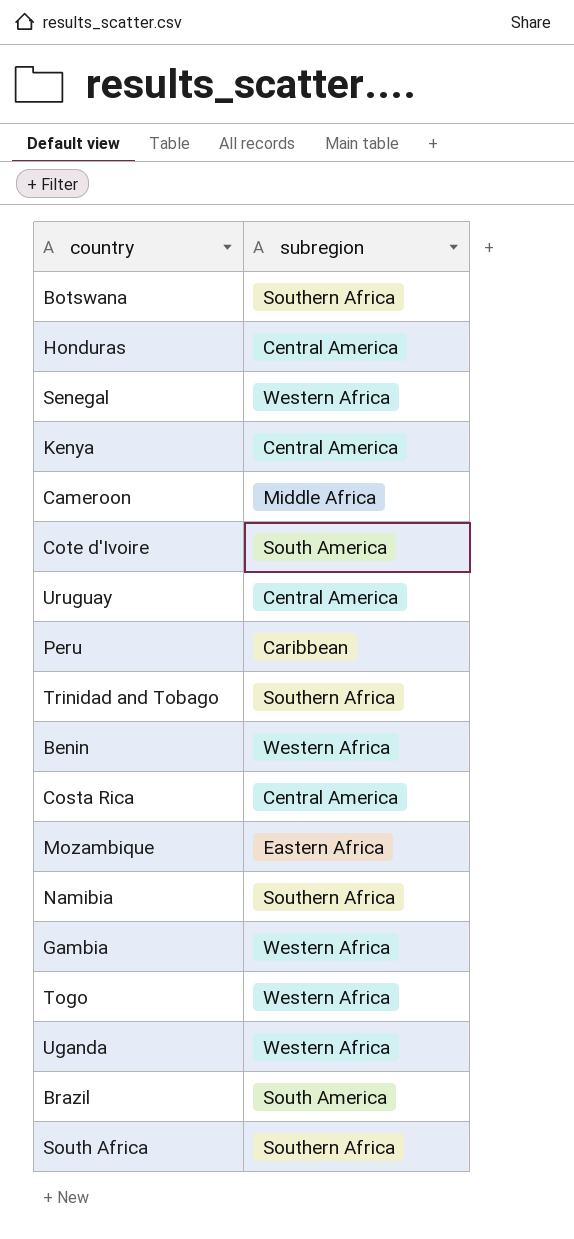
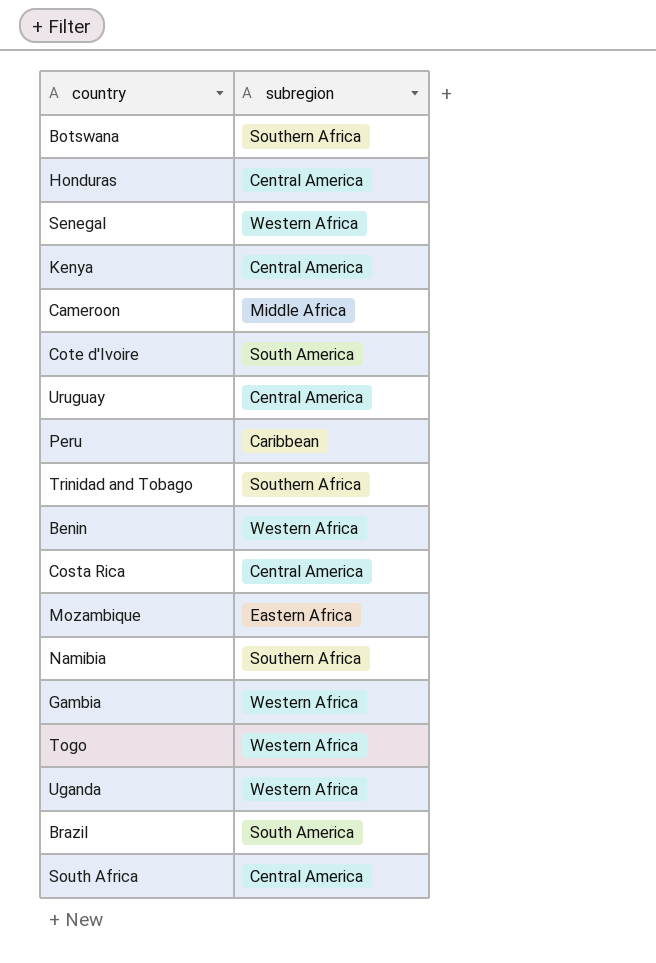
South Africa | subregion: Southern Africa -> Central America

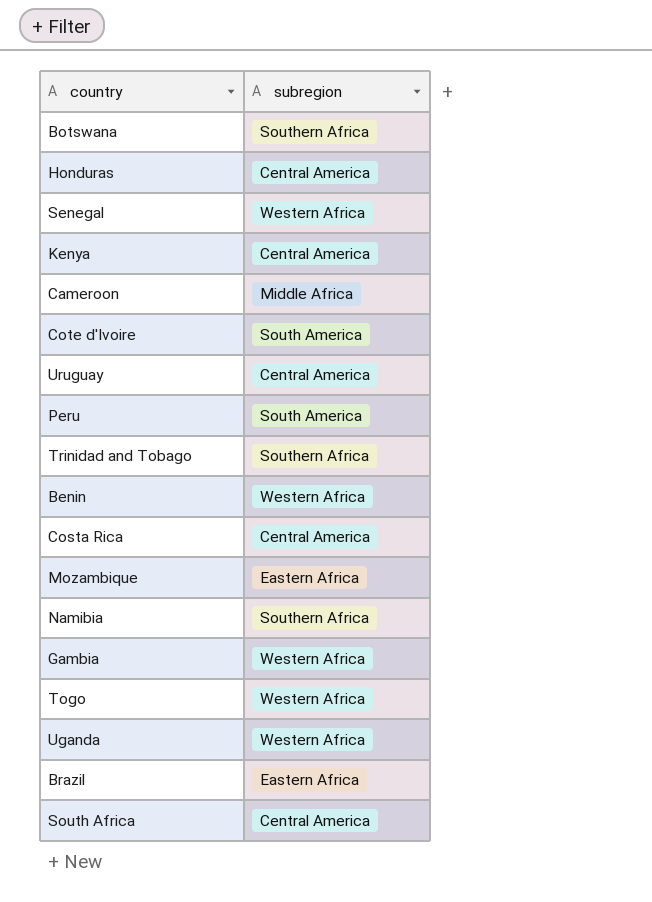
Peru | subregion: Caribbean -> South America
Brazil | subregion: South America -> Eastern Africa

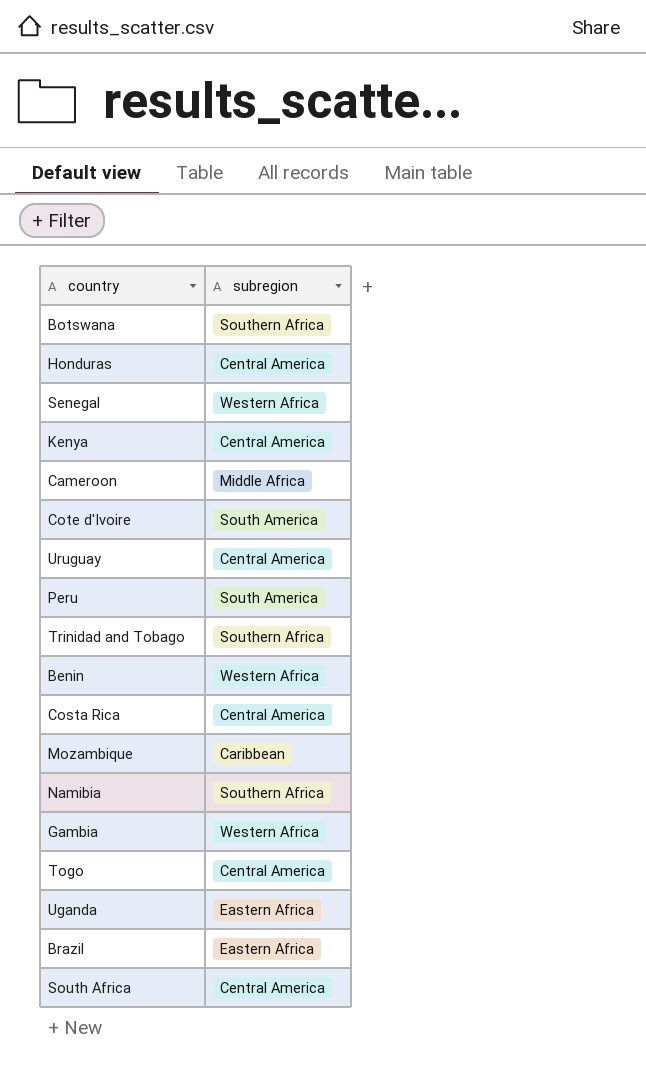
Mozambique | subregion: Eastern Africa -> Caribbean
Togo | subregion: Western Africa -> Central America
Uganda | subregion: Western Africa -> Eastern Africa

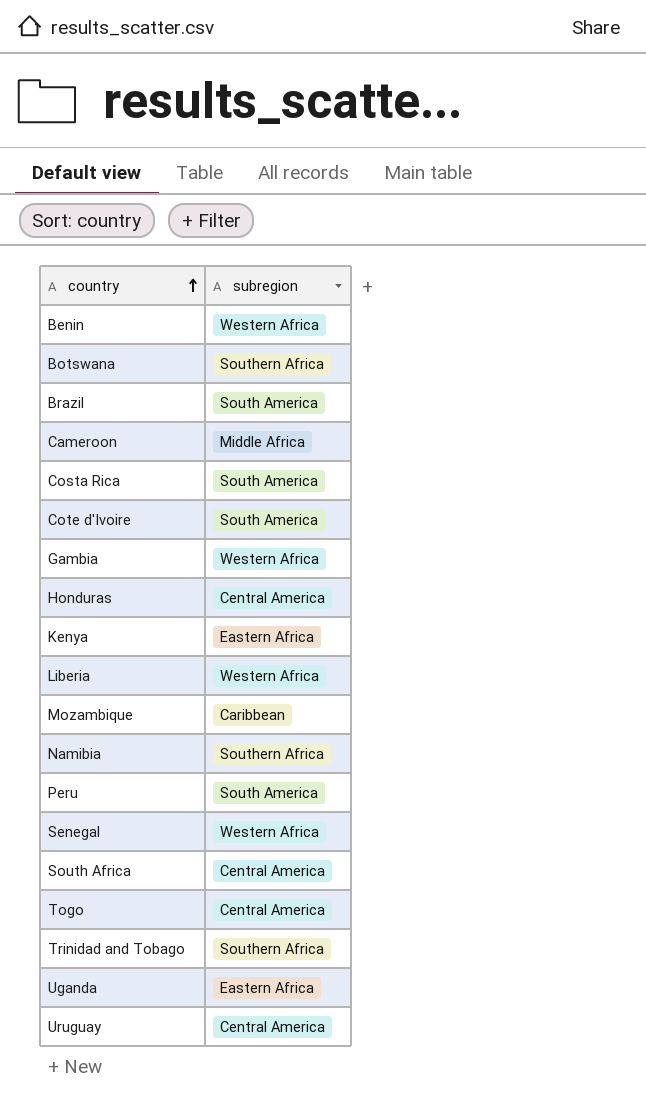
row order: none -> country ascending
Brazil | subregion: Eastern Africa -> South America
Costa Rica | subregion: Central America -> South America
Kenya | subregion: Central America -> Eastern Africa
row Liberia: none -> Western Africa

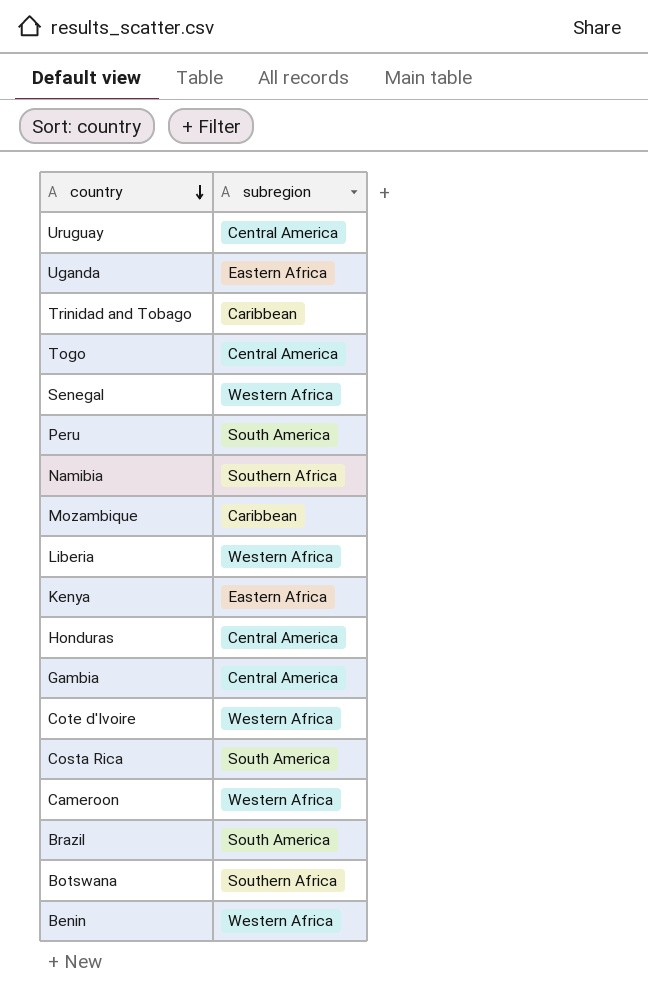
row order: country ascending -> country descending
row South Africa: Central America -> none
Trinidad and Tobago | subregion: Southern Africa -> Caribbean
Gambia | subregion: Western Africa -> Central America
Cote d'Ivoire | subregion: South America -> Western Africa
Cameroon | subregion: Middle Africa -> Western Africa

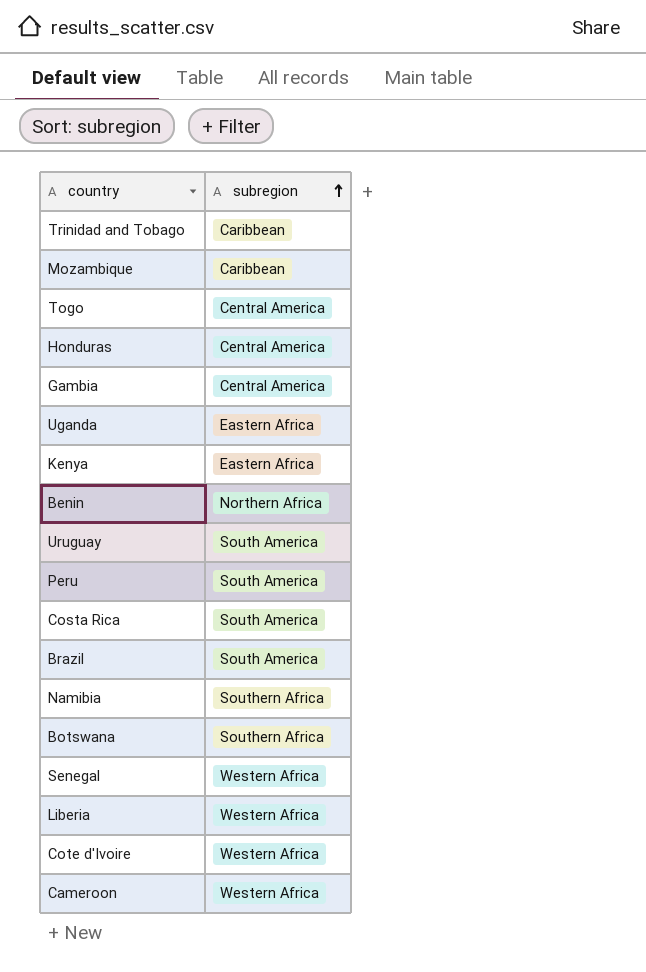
row order: country descending -> subregion ascending
Benin | subregion: Western Africa -> Northern Africa
Uruguay | subregion: Central America -> South America

